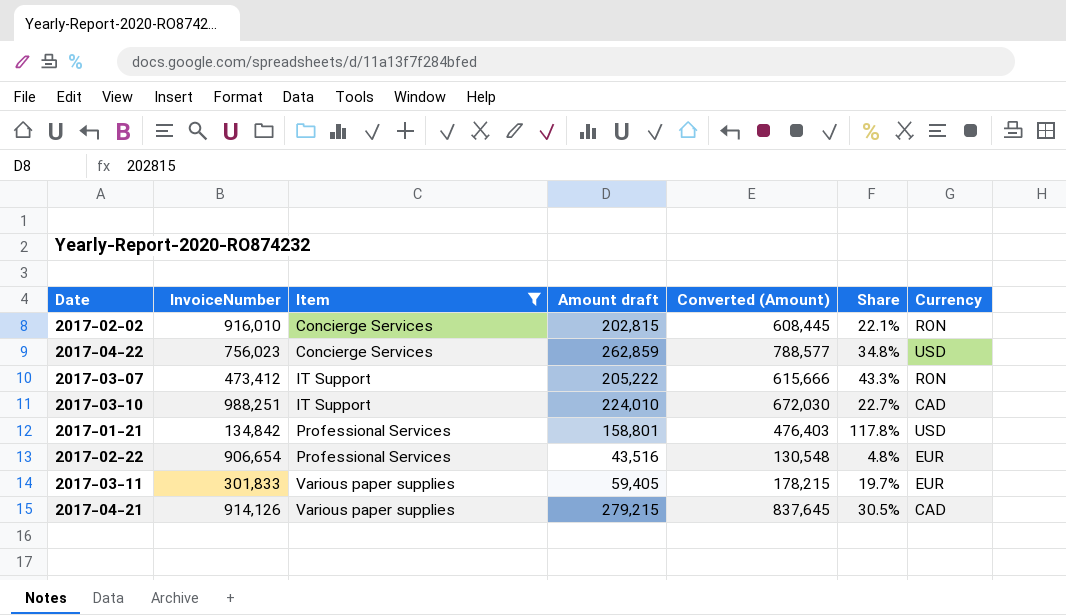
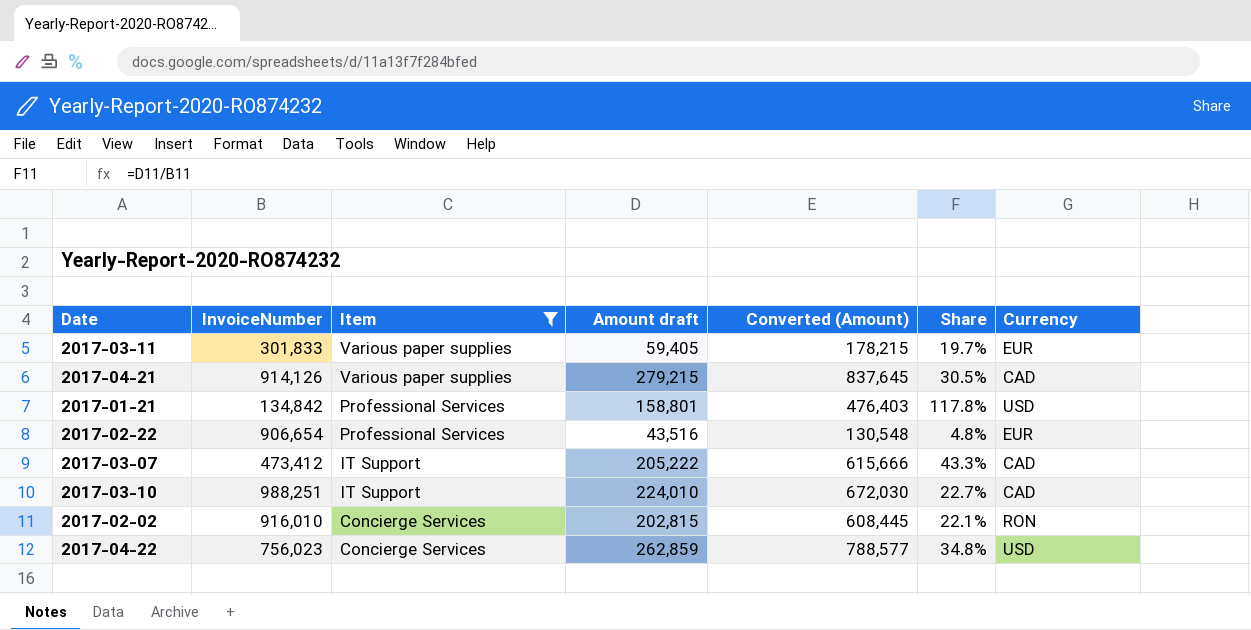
row order: Item ascending -> Item descending
2017-03-07 | Currency: RON -> CAD

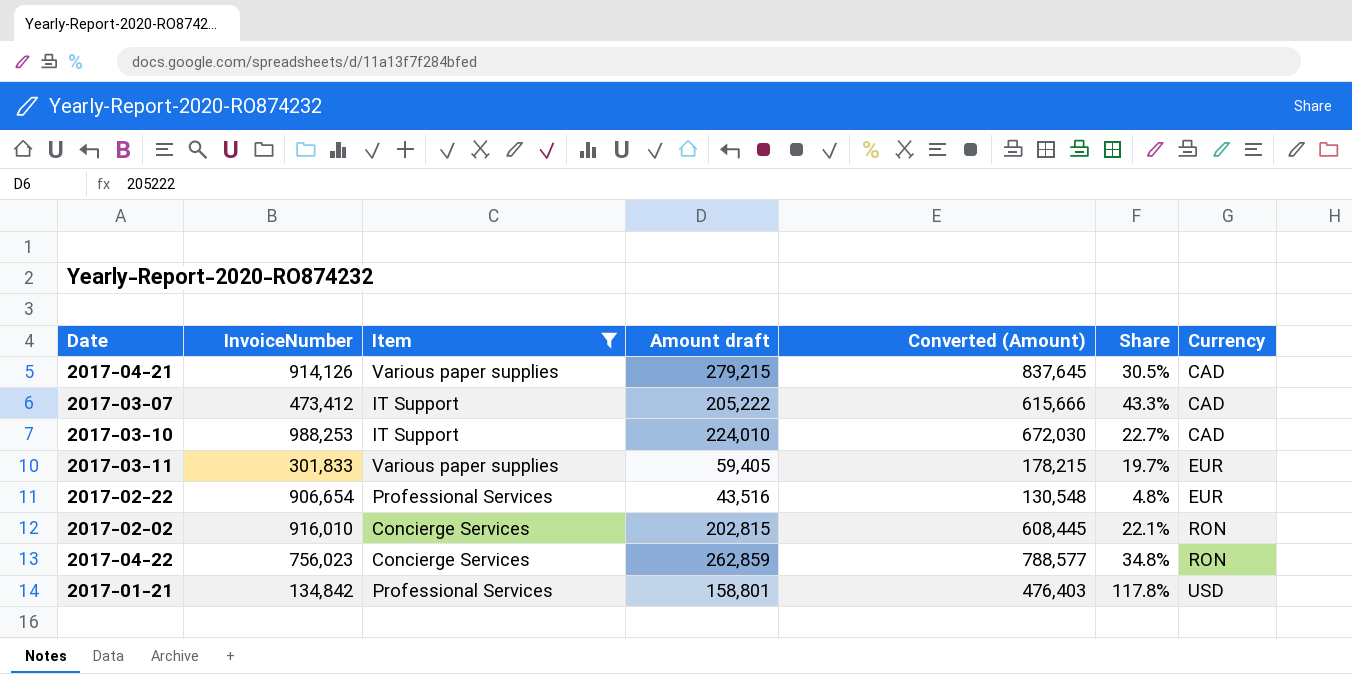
row order: Item descending -> Currency ascending
2017-03-10 | InvoiceNumber: 988,251 -> 988,253
2017-04-22 | Currency: USD -> RON

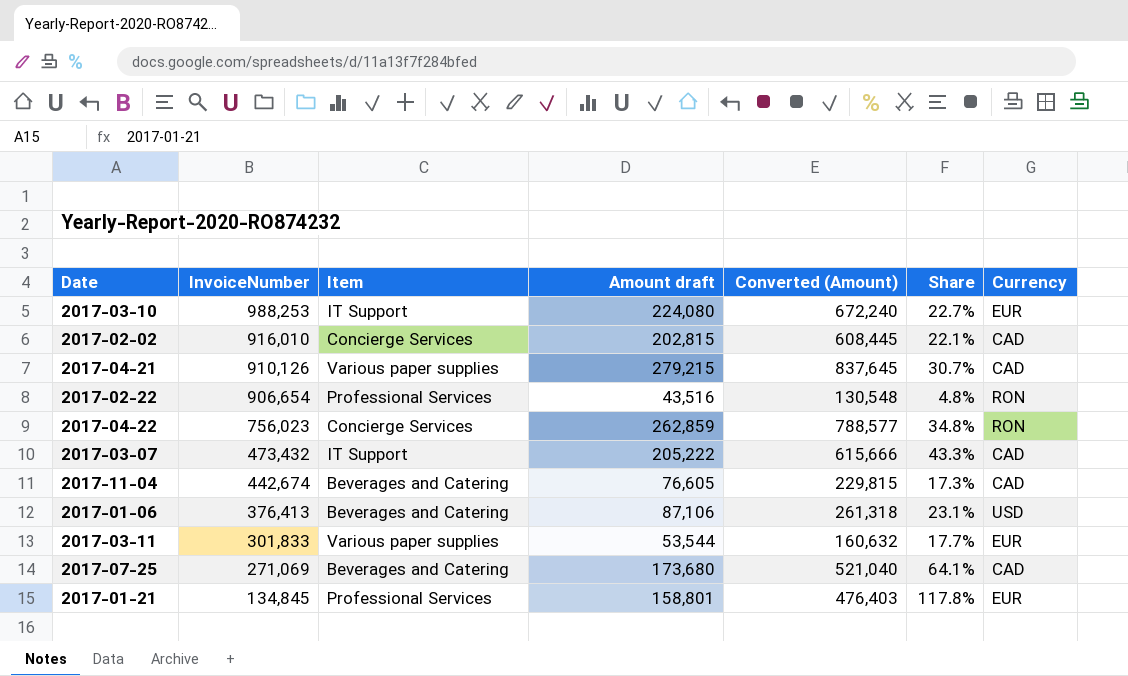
filter: Item != Beverages and Catering -> none
row order: Currency ascending -> InvoiceNumber descending
2017-03-10 | Amount draft: 224,010 -> 224,080
2017-03-10 | Converted (Amount): 672,030 -> 672,240
2017-03-10 | Currency: CAD -> EUR
2017-02-02 | Currency: RON -> CAD
2017-04-21 | InvoiceNumber: 914,126 -> 910,126
2017-04-21 | Share: 30.5% -> 30.7%
2017-02-22 | Currency: EUR -> RON
2017-03-07 | InvoiceNumber: 473,412 -> 473,432
2017-03-11 | Amount draft: 59,405 -> 53,544
2017-03-11 | Converted (Amount): 178,215 -> 160,632
2017-03-11 | Share: 19.7% -> 17.7%
2017-01-21 | InvoiceNumber: 134,842 -> 134,845
2017-01-21 | Currency: USD -> EUR

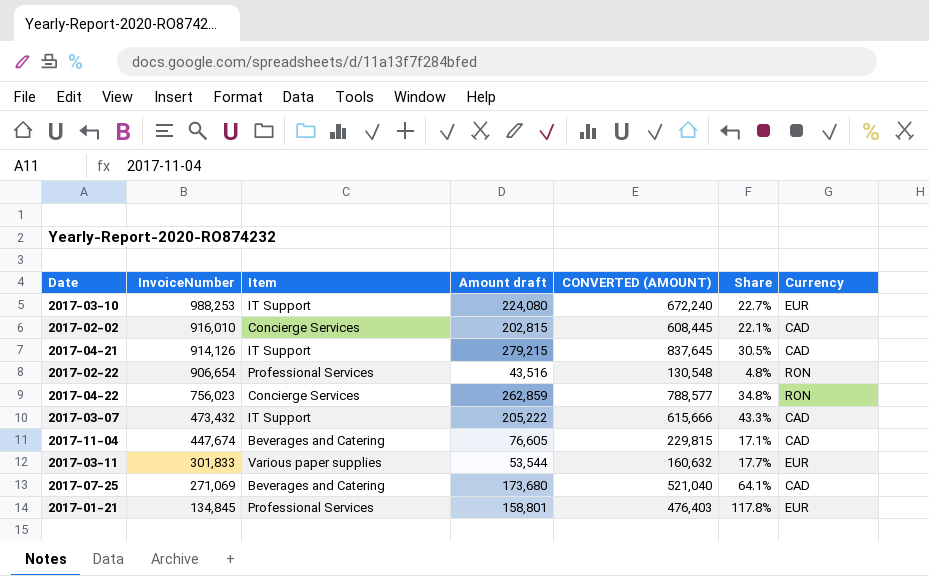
column name: Converted (Amount) -> CONVERTED (AMOUNT)
row 2017-01-06: 376,413 | Beverages and Catering | 87,106 | 261,318 | 23.1% | USD -> none
2017-04-21 | InvoiceNumber: 910,126 -> 914,126
2017-04-21 | Item: Various paper supplies -> IT Support
2017-04-21 | Share: 30.7% -> 30.5%
2017-11-04 | InvoiceNumber: 442,674 -> 447,674
2017-11-04 | Share: 17.3% -> 17.1%

